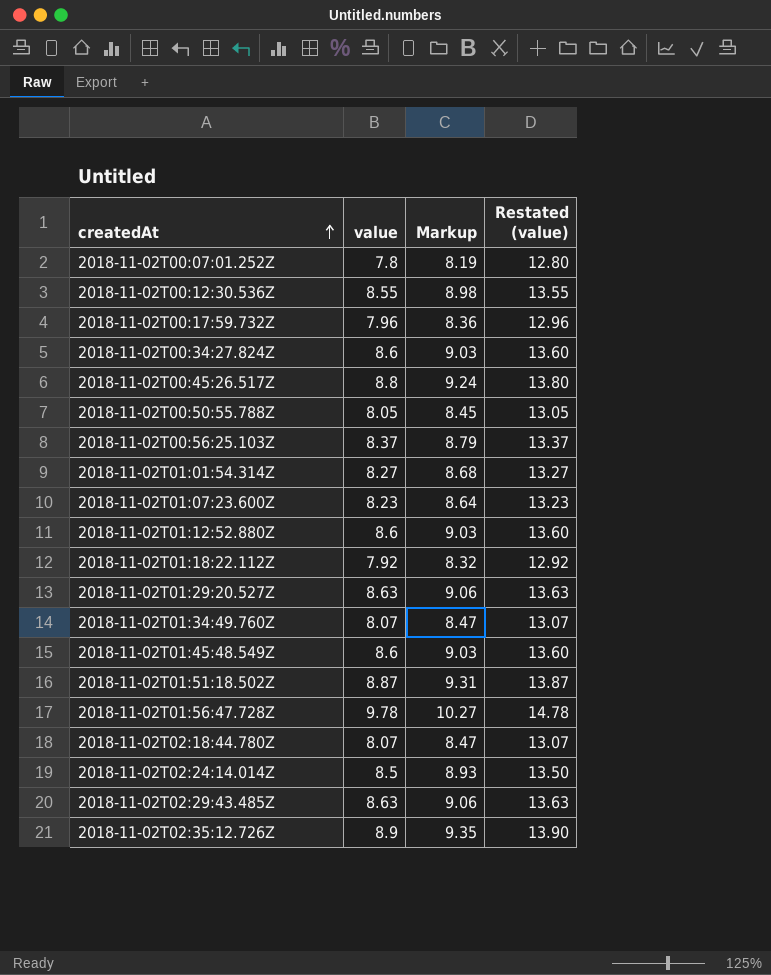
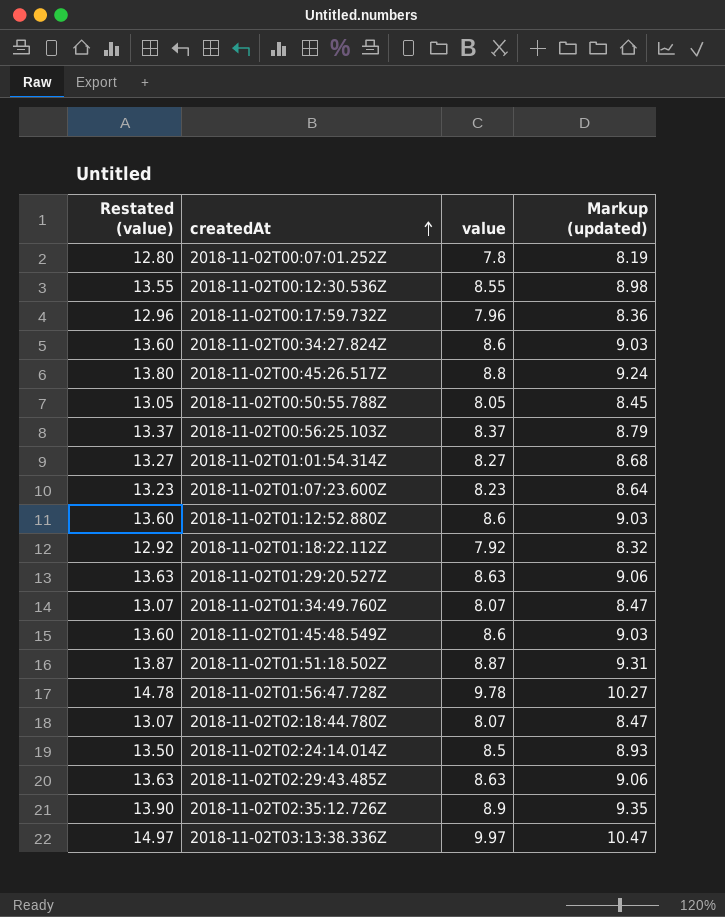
column Restated (value) | position: 4 -> 1
column name: Markup -> Markup (updated)
row 2018-11-02T03:13:38.336Z: none -> 14.97 | 9.97 | 10.47

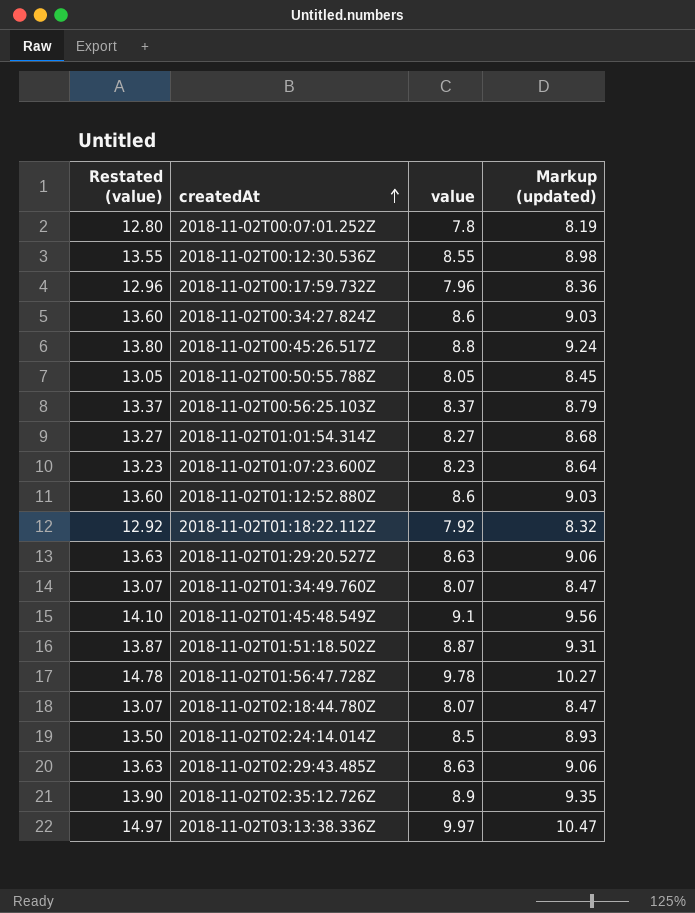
2018-11-02T01:45:48.549Z | Restated (value): 13.60 -> 14.10
2018-11-02T01:45:48.549Z | value: 8.6 -> 9.1
2018-11-02T01:45:48.549Z | Markup (updated): 9.03 -> 9.56

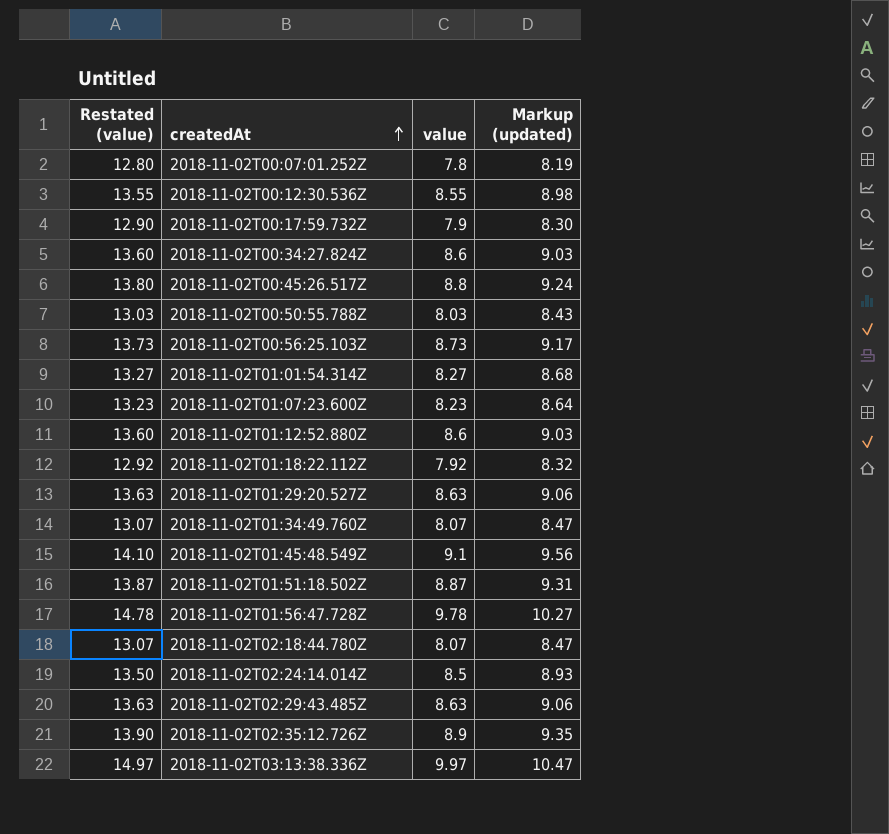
2018-11-02T00:17:59.732Z | Restated (value): 12.96 -> 12.90
2018-11-02T00:17:59.732Z | value: 7.96 -> 7.9
2018-11-02T00:17:59.732Z | Markup (updated): 8.36 -> 8.30
2018-11-02T00:50:55.788Z | Restated (value): 13.05 -> 13.03
2018-11-02T00:50:55.788Z | value: 8.05 -> 8.03
2018-11-02T00:50:55.788Z | Markup (updated): 8.45 -> 8.43
2018-11-02T00:56:25.103Z | Restated (value): 13.37 -> 13.73
2018-11-02T00:56:25.103Z | value: 8.37 -> 8.73
2018-11-02T00:56:25.103Z | Markup (updated): 8.79 -> 9.17

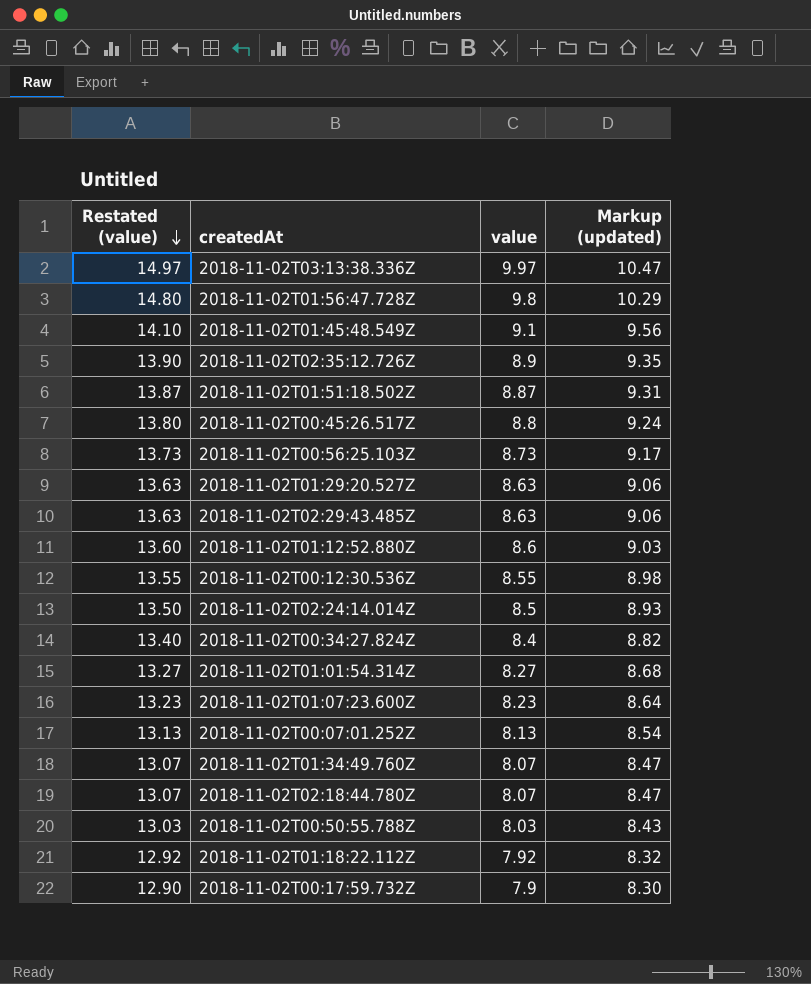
row order: createdAt ascending -> Restated (value) descending
2018-11-02T01:56:47.728Z | Restated (value): 14.78 -> 14.80
2018-11-02T01:56:47.728Z | value: 9.78 -> 9.8
2018-11-02T01:56:47.728Z | Markup (updated): 10.27 -> 10.29
2018-11-02T00:34:27.824Z | Restated (value): 13.60 -> 13.40
2018-11-02T00:34:27.824Z | value: 8.6 -> 8.4
2018-11-02T00:34:27.824Z | Markup (updated): 9.03 -> 8.82
2018-11-02T00:07:01.252Z | Restated (value): 12.80 -> 13.13
2018-11-02T00:07:01.252Z | value: 7.8 -> 8.13
2018-11-02T00:07:01.252Z | Markup (updated): 8.19 -> 8.54

